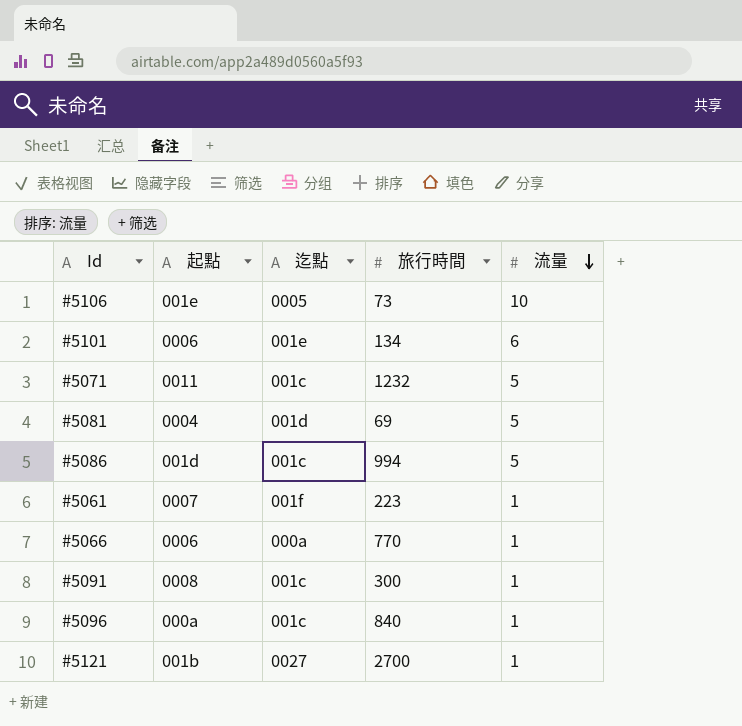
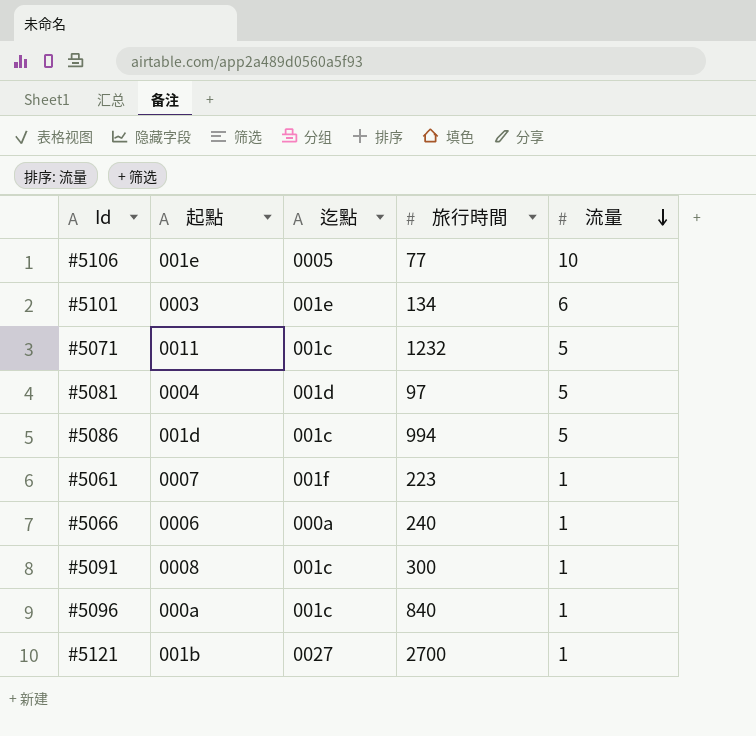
#5106 | 旅行時間: 73 -> 77
#5101 | 起點: 0006 -> 0003
#5081 | 旅行時間: 69 -> 97
#5066 | 旅行時間: 770 -> 240

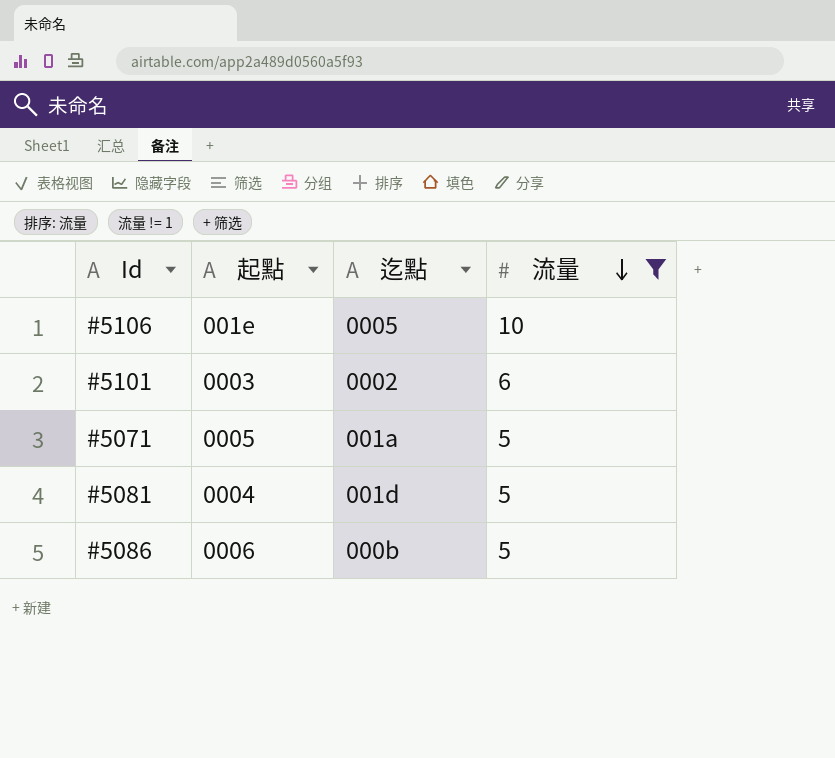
filter: none -> 流量 != 1
column 旅行時間 | position: 4 -> none
#5101 | 迄點: 001e -> 0002
#5071 | 起點: 0011 -> 0005
#5071 | 迄點: 001c -> 001a
#5086 | 起點: 001d -> 0006
#5086 | 迄點: 001c -> 000b

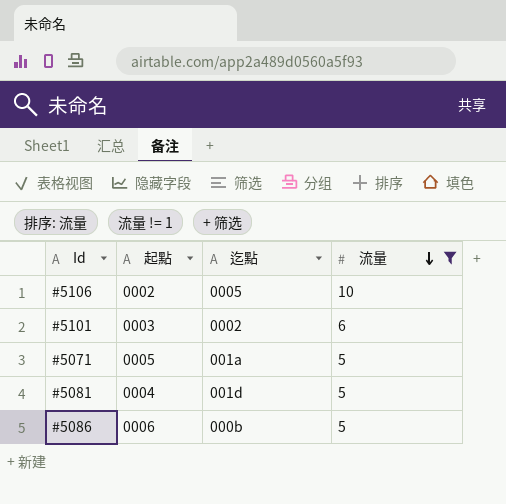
#5106 | 起點: 001e -> 0002

